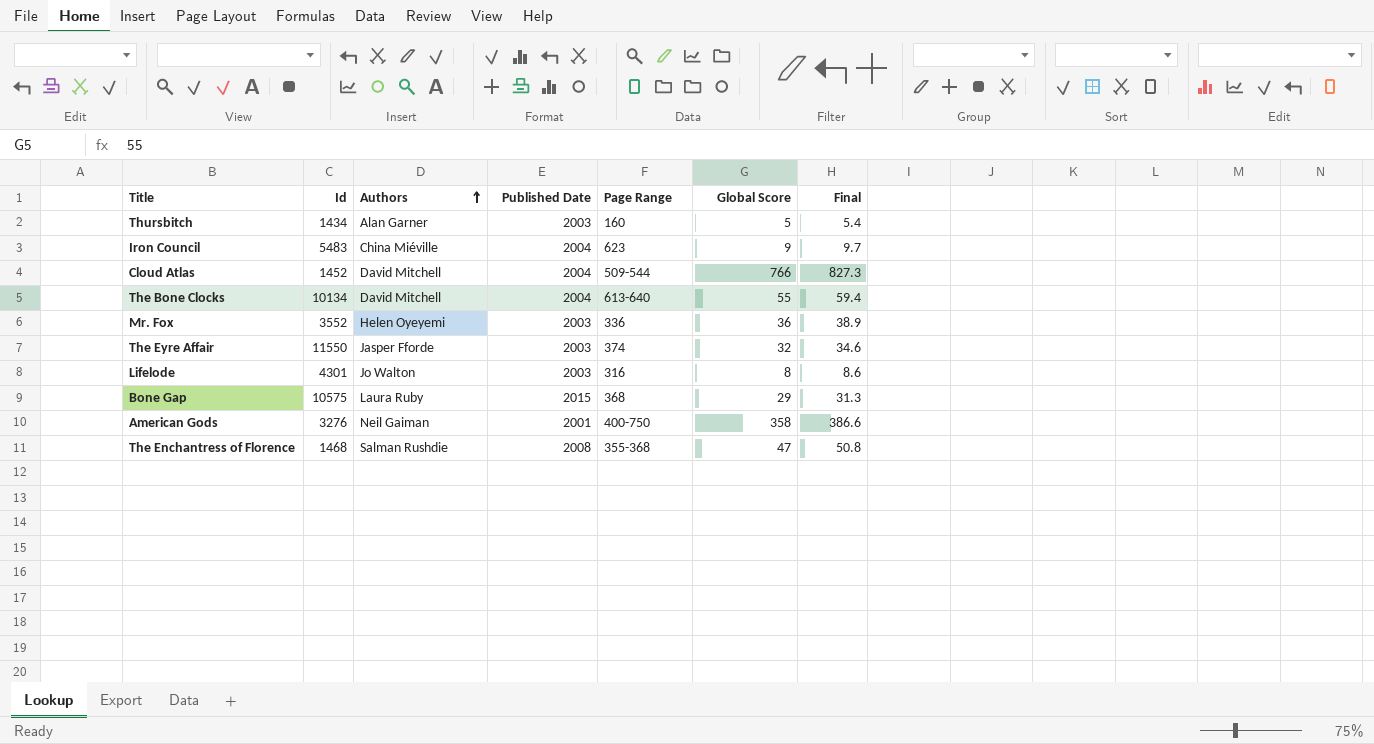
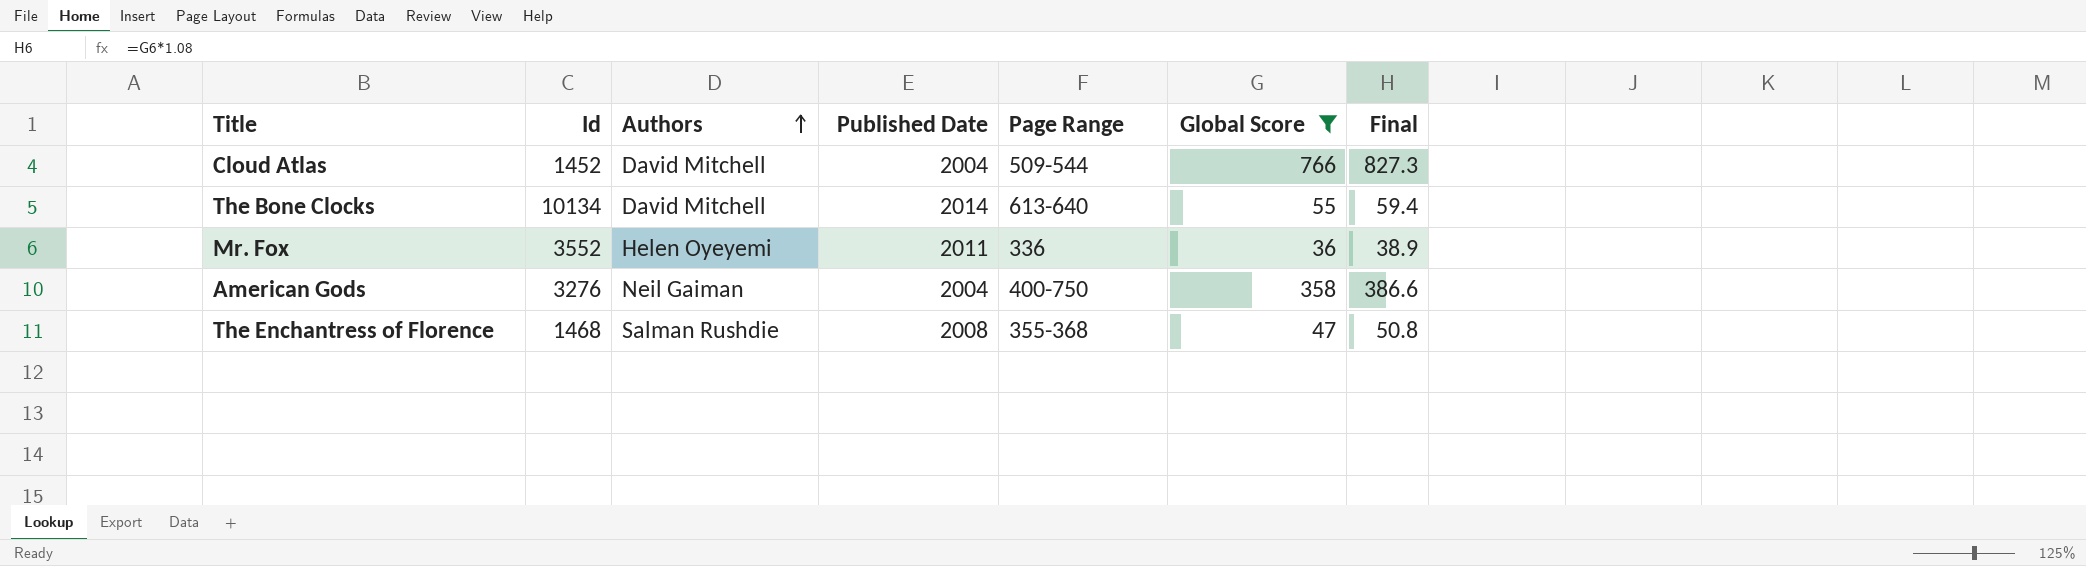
filter: none -> Global Score >= 36
The Bone Clocks | Published Date: 2004 -> 2014
Mr. Fox | Published Date: 2003 -> 2011
American Gods | Published Date: 2001 -> 2004

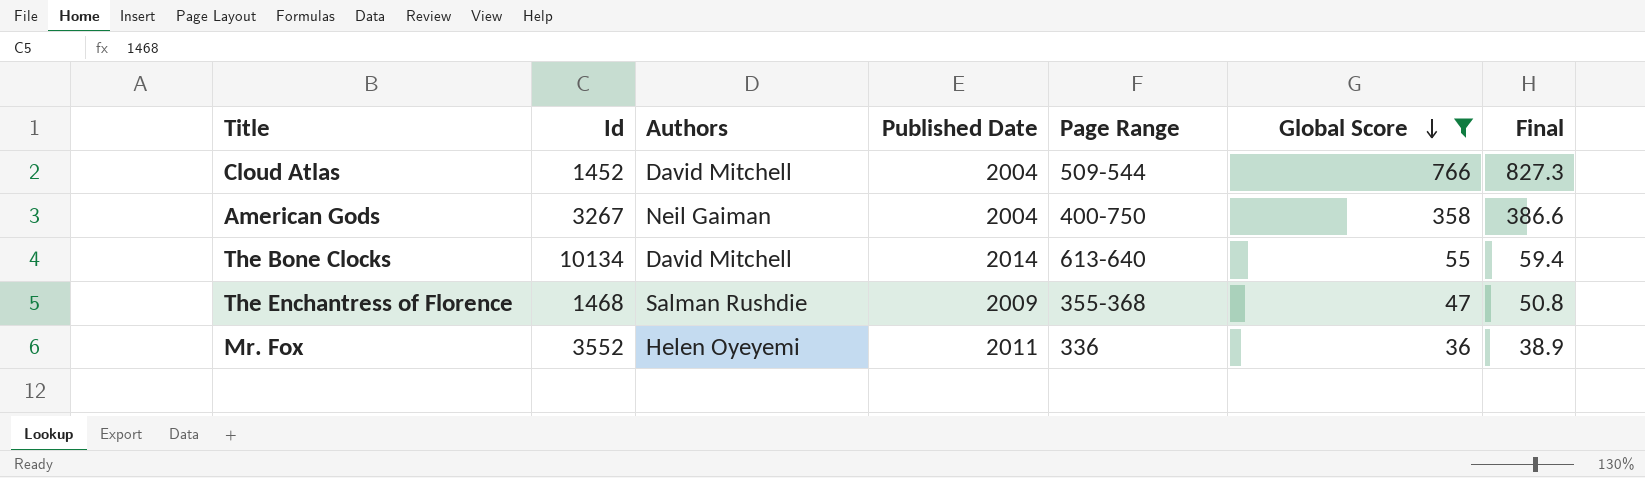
row order: Authors ascending -> Global Score descending
American Gods | Id: 3276 -> 3267
The Enchantress of Florence | Published Date: 2008 -> 2009

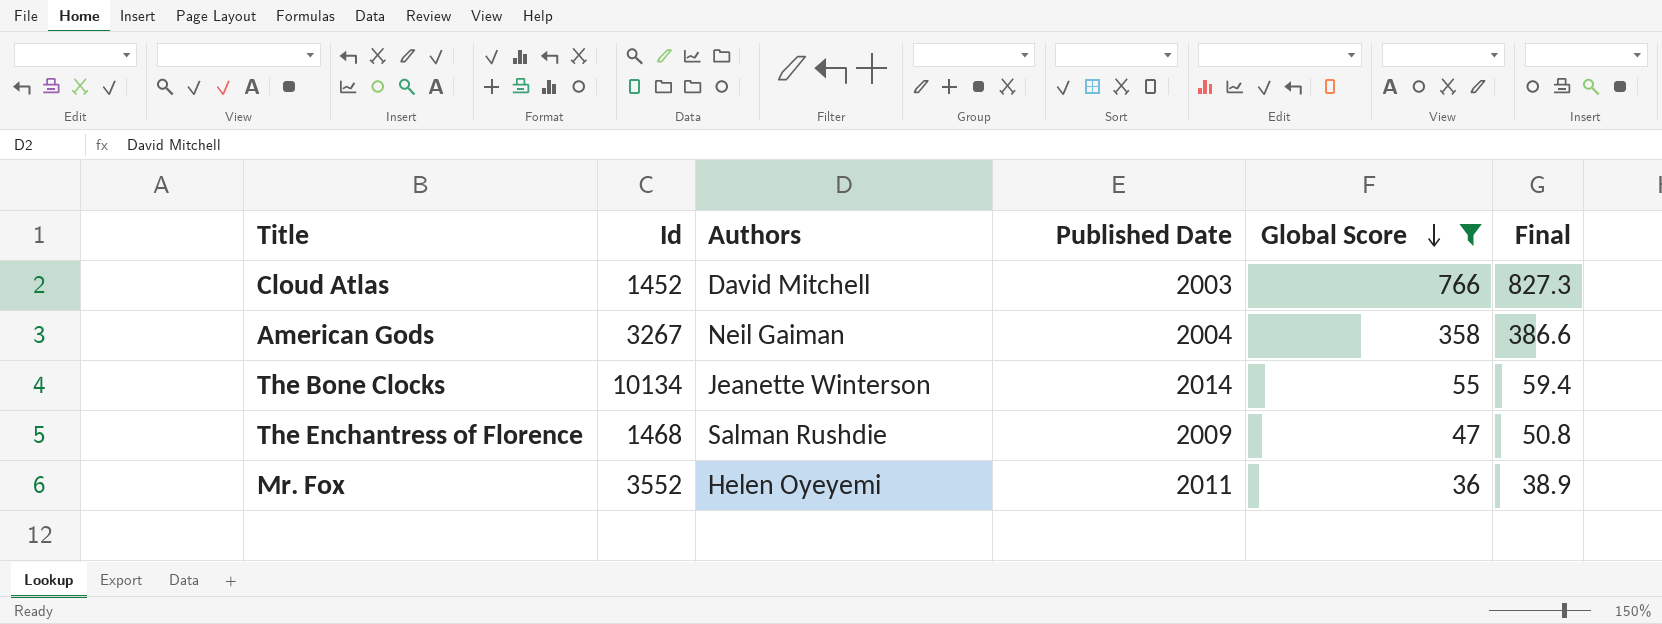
column Page Range | position: 5 -> none
Cloud Atlas | Published Date: 2004 -> 2003
The Bone Clocks | Authors: David Mitchell -> Jeanette Winterson

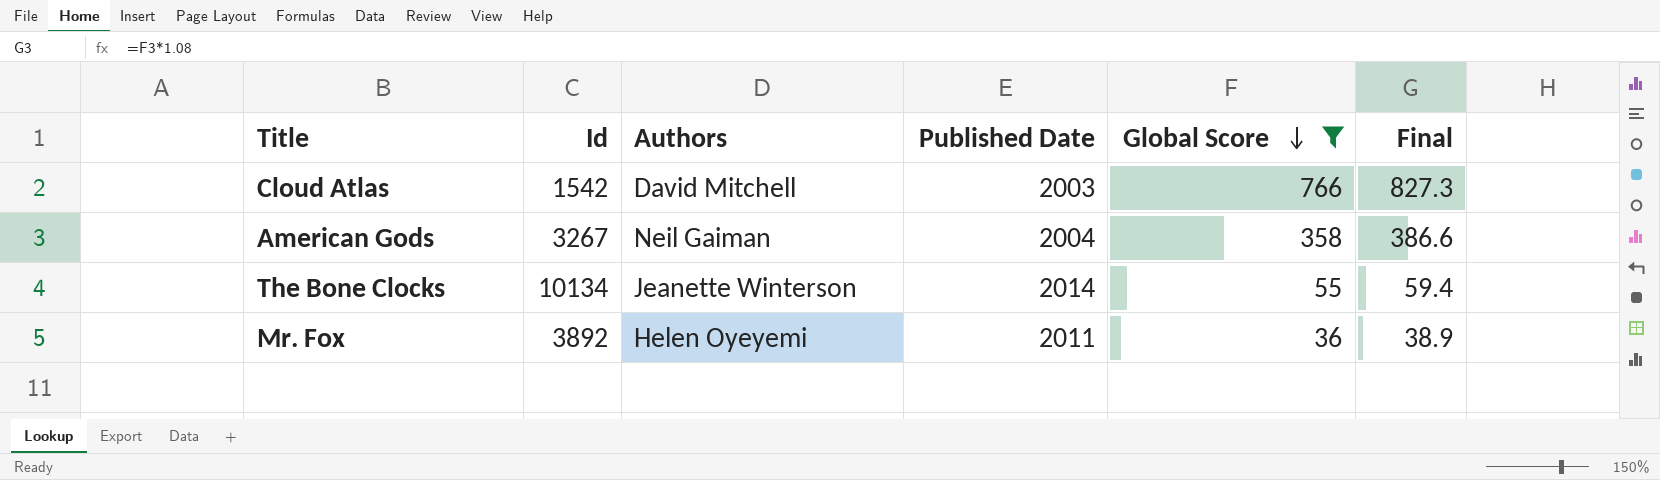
row The Enchantress of Florence: 1468 | Salman Rushdie | 2009 | 47 | 50.8 -> none
Cloud Atlas | Id: 1452 -> 1542
Mr. Fox | Id: 3552 -> 3892

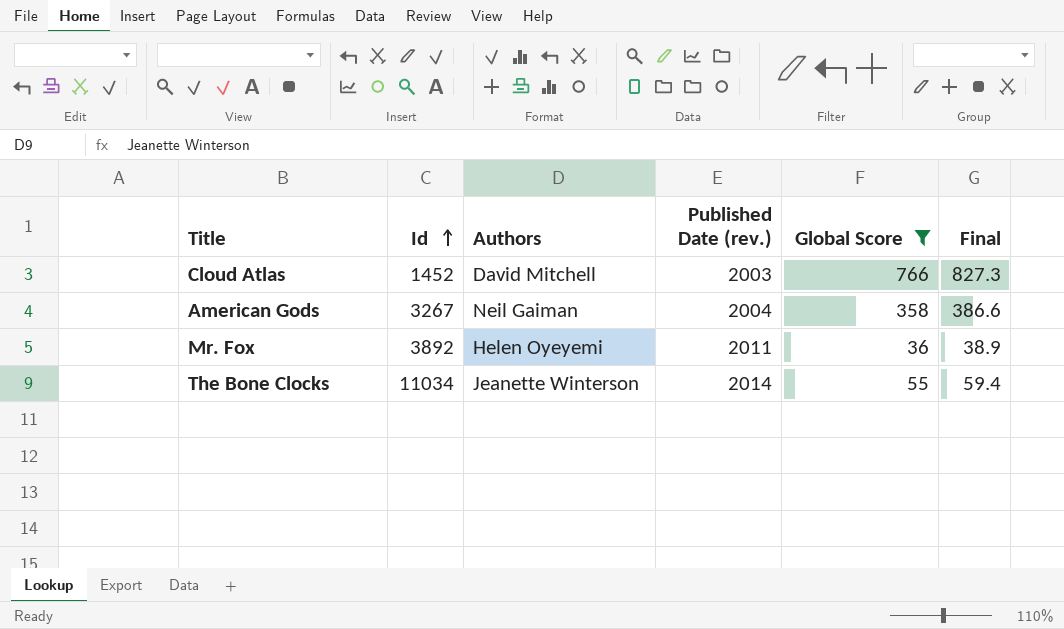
row order: Global Score descending -> Id ascending
column name: Published Date -> Published Date (rev.)
Cloud Atlas | Id: 1542 -> 1452
The Bone Clocks | Id: 10134 -> 11034

